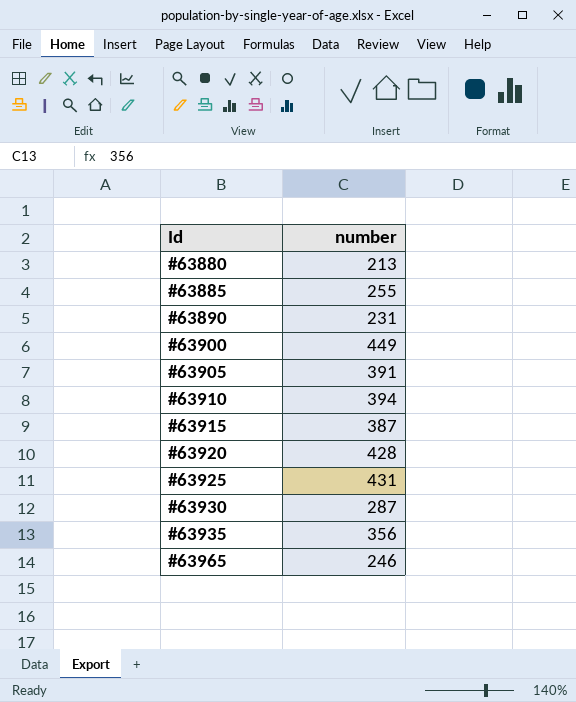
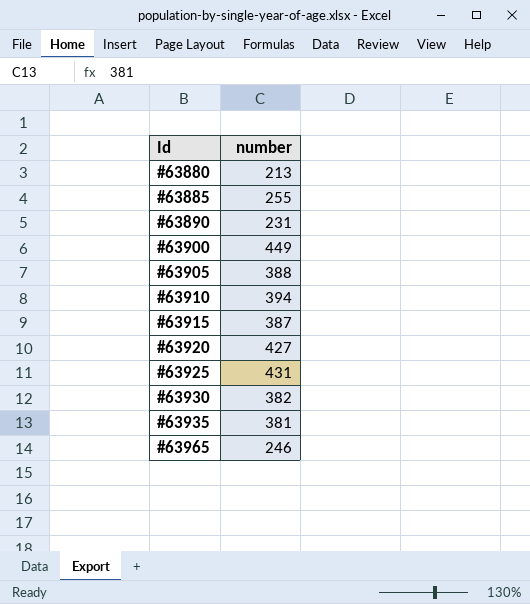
#63905 | number: 391 -> 388
#63920 | number: 428 -> 427
#63930 | number: 287 -> 382
#63935 | number: 356 -> 381

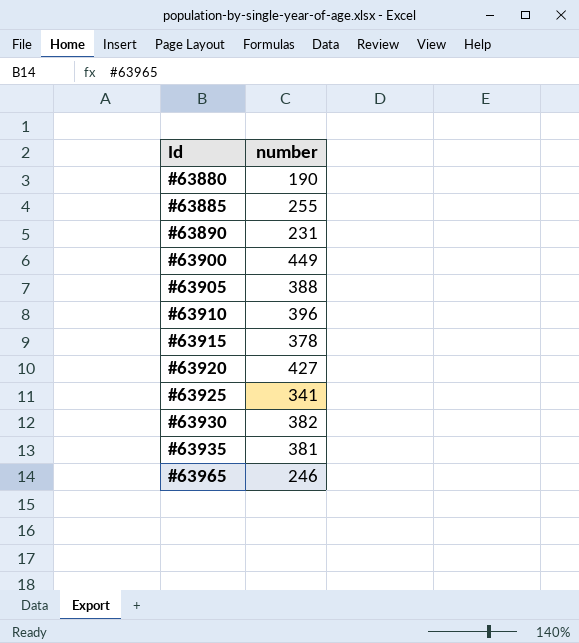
#63880 | number: 213 -> 190
#63910 | number: 394 -> 396
#63915 | number: 387 -> 378
#63925 | number: 431 -> 341

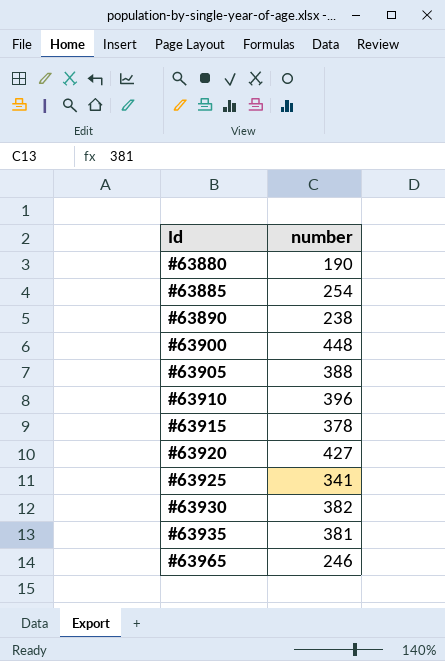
#63885 | number: 255 -> 254
#63890 | number: 231 -> 238
#63900 | number: 449 -> 448

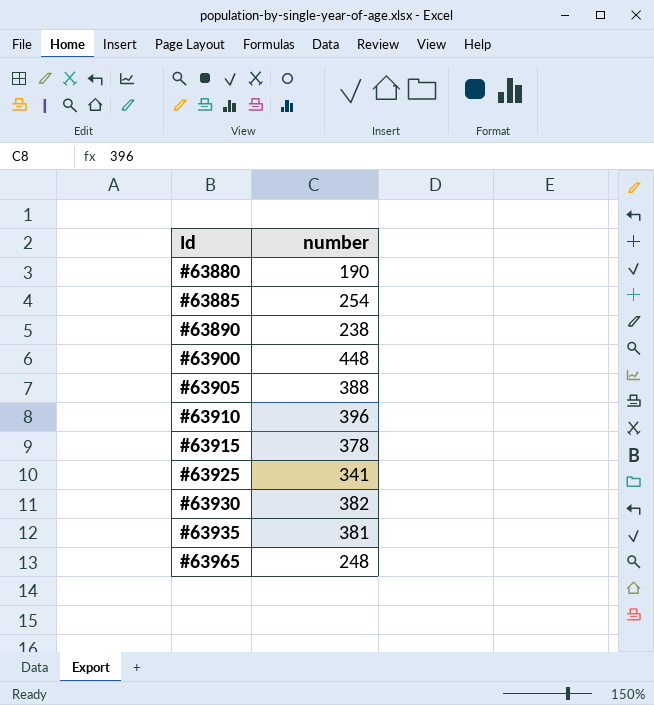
row #63920: 427 -> none
#63965 | number: 246 -> 248

